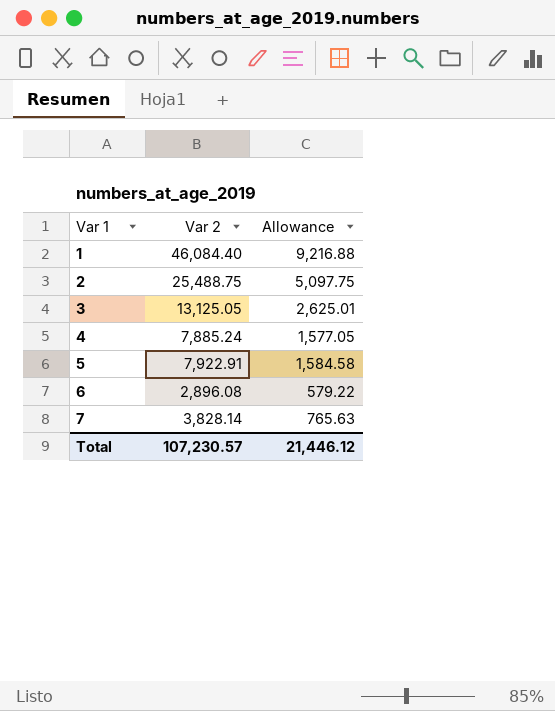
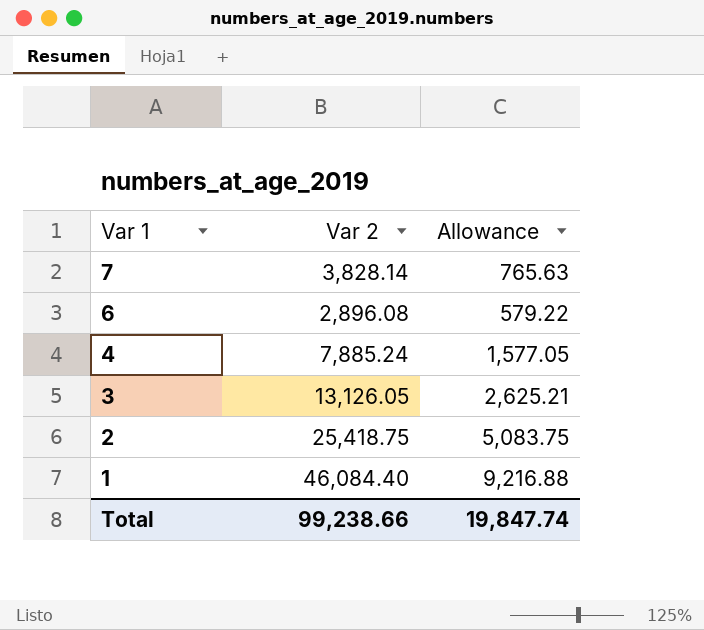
row order: Var 1 ascending -> Var 1 descending
row 5: 7,922.91 | 1,584.58 -> none
3 | Var 2: 13,125.05 -> 13,126.05
3 | Allowance: 2,625.01 -> 2,625.21
2 | Var 2: 25,488.75 -> 25,418.75
2 | Allowance: 5,097.75 -> 5,083.75
Total | Var 2: 107,230.57 -> 99,238.66
Total | Allowance: 21,446.12 -> 19,847.74

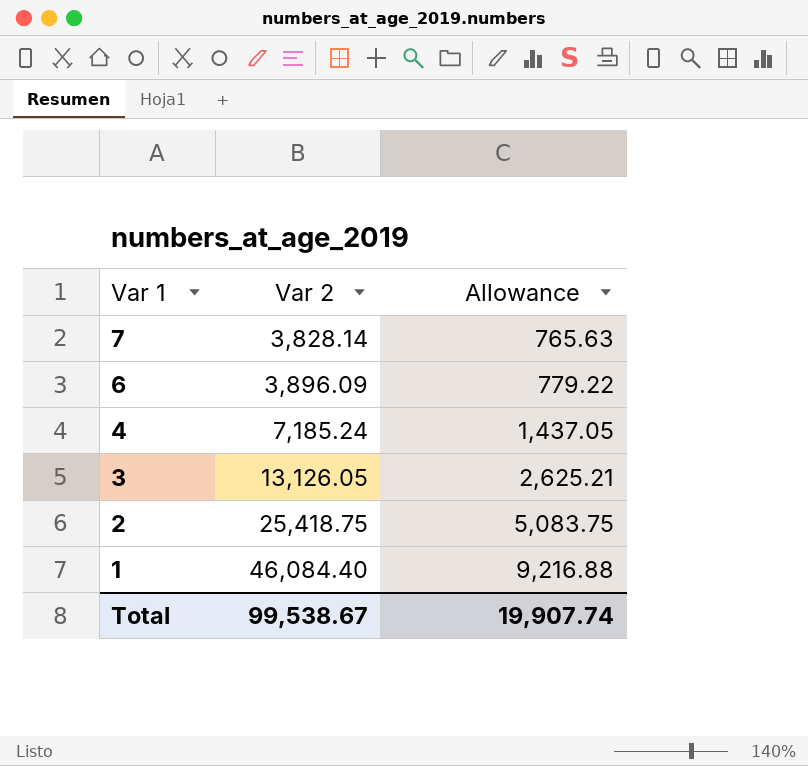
6 | Var 2: 2,896.08 -> 3,896.09
6 | Allowance: 579.22 -> 779.22
4 | Var 2: 7,885.24 -> 7,185.24
4 | Allowance: 1,577.05 -> 1,437.05
Total | Var 2: 99,238.66 -> 99,538.67
Total | Allowance: 19,847.74 -> 19,907.74

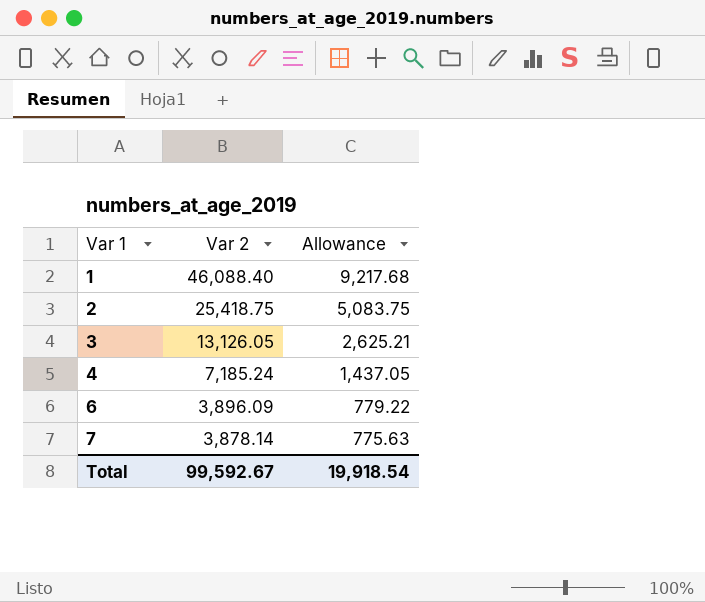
row order: Var 1 descending -> Var 1 ascending
1 | Var 2: 46,084.40 -> 46,088.40
1 | Allowance: 9,216.88 -> 9,217.68
7 | Var 2: 3,828.14 -> 3,878.14
7 | Allowance: 765.63 -> 775.63
Total | Var 2: 99,538.67 -> 99,592.67
Total | Allowance: 19,907.74 -> 19,918.54

